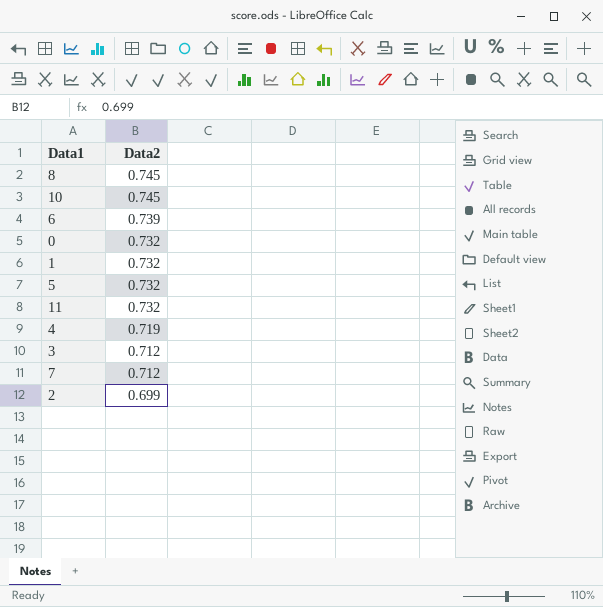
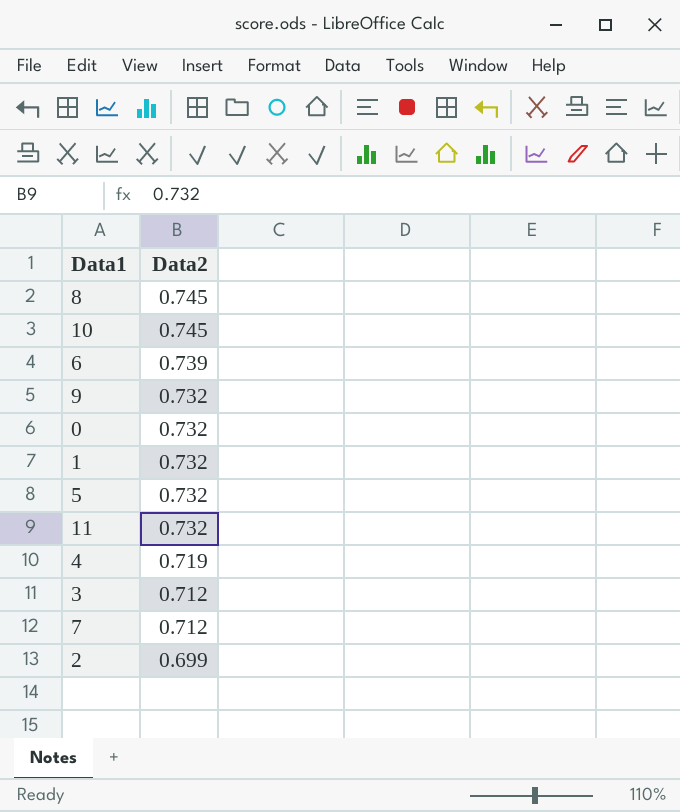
row 9: none -> 0.732

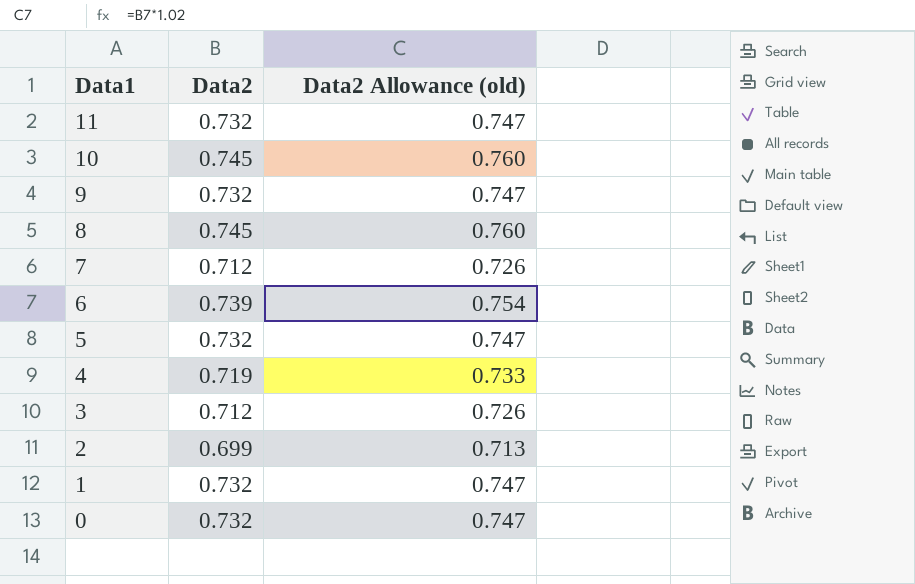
row order: Data2 descending -> Data1 descending
column Data2 Allowance (old) | formula: none -> [Data2] * 1.02

